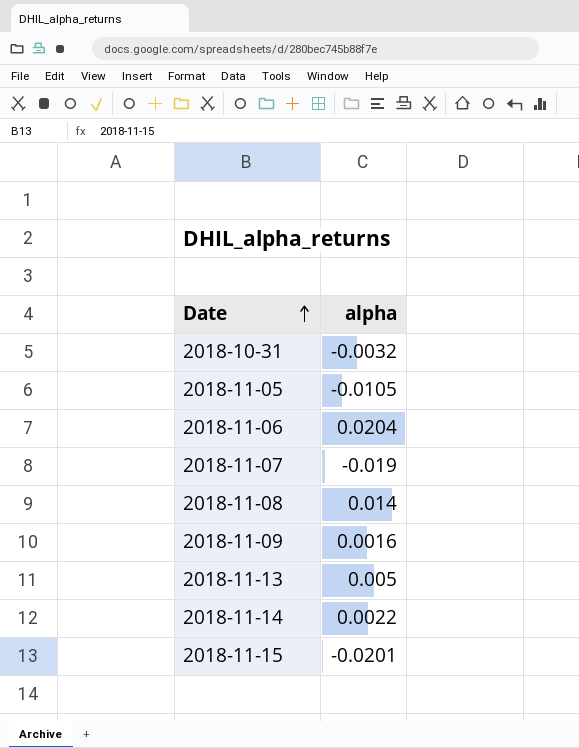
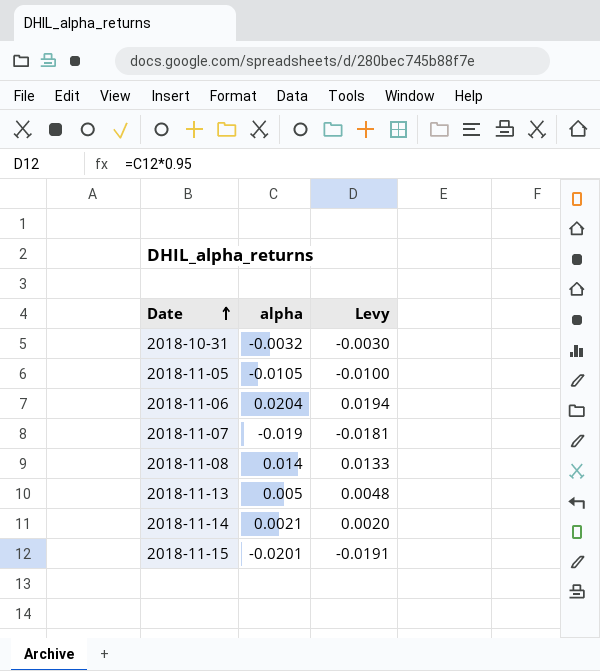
column Levy | formula: none -> [alpha] * 0.95
row 2018-11-09: 0.0016 -> none
2018-11-14 | alpha: 0.0022 -> 0.0021

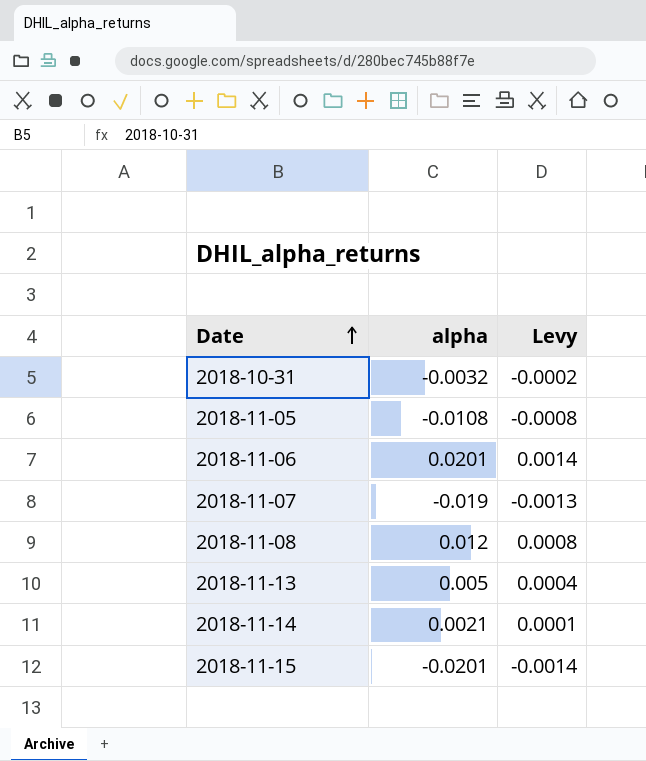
column Levy | formula: [alpha] * 0.95 -> [alpha] * 0.07
2018-11-05 | alpha: -0.0105 -> -0.0108
2018-11-06 | alpha: 0.0204 -> 0.0201
2018-11-08 | alpha: 0.014 -> 0.012

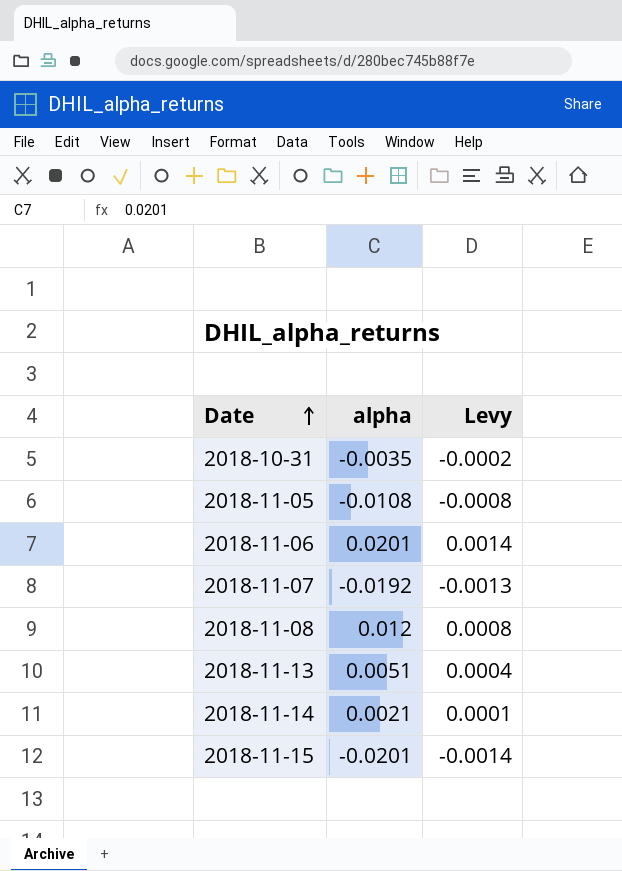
2018-10-31 | alpha: -0.0032 -> -0.0035
2018-11-07 | alpha: -0.019 -> -0.0192
2018-11-13 | alpha: 0.005 -> 0.0051

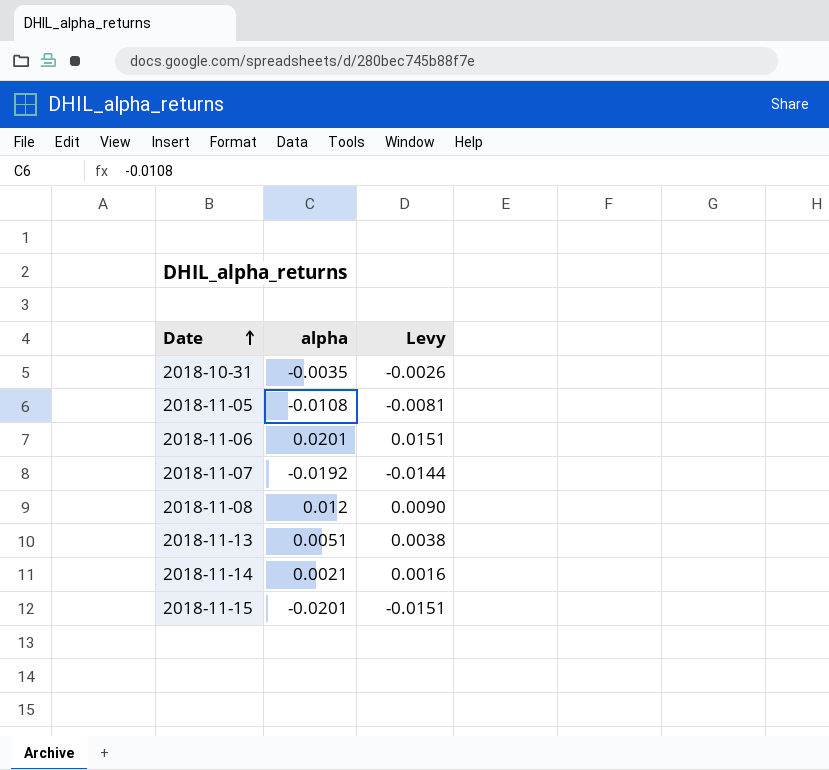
column Levy | formula: [alpha] * 0.07 -> [alpha] * 0.75

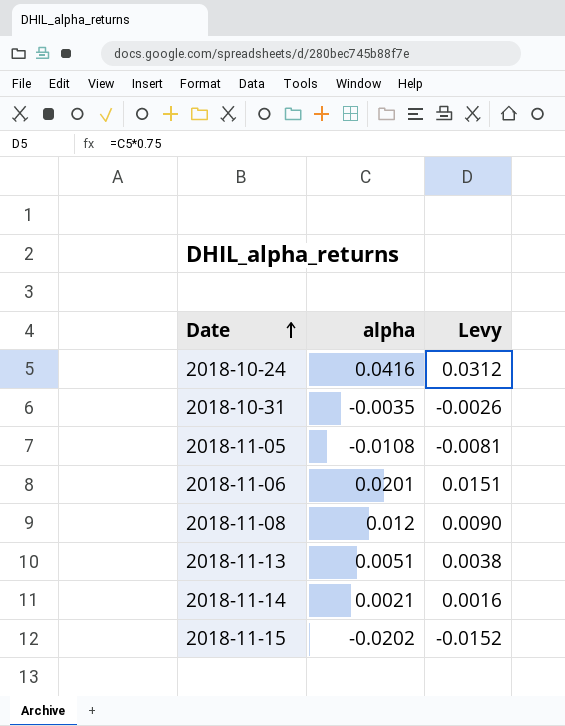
row 2018-11-07: -0.0192 | -0.0144 -> none
row 2018-10-24: none -> 0.0416 | 0.0312
2018-11-15 | alpha: -0.0201 -> -0.0202
2018-11-15 | Levy: -0.0151 -> -0.0152

